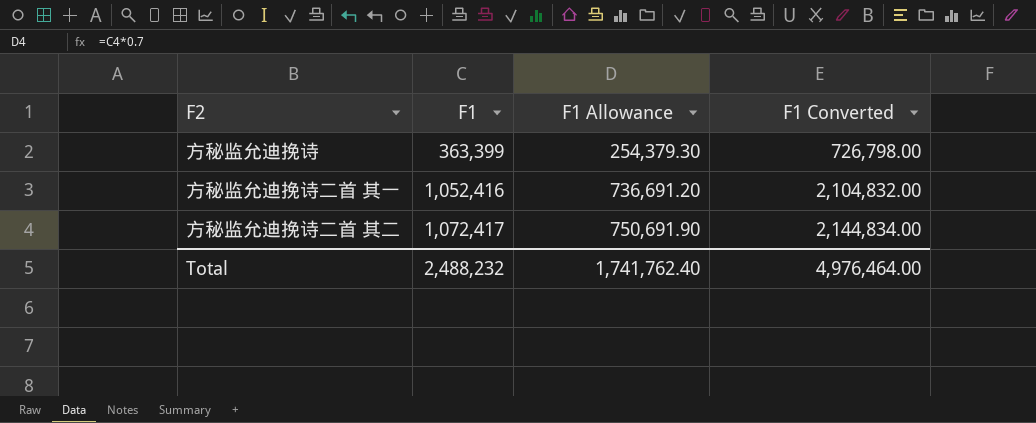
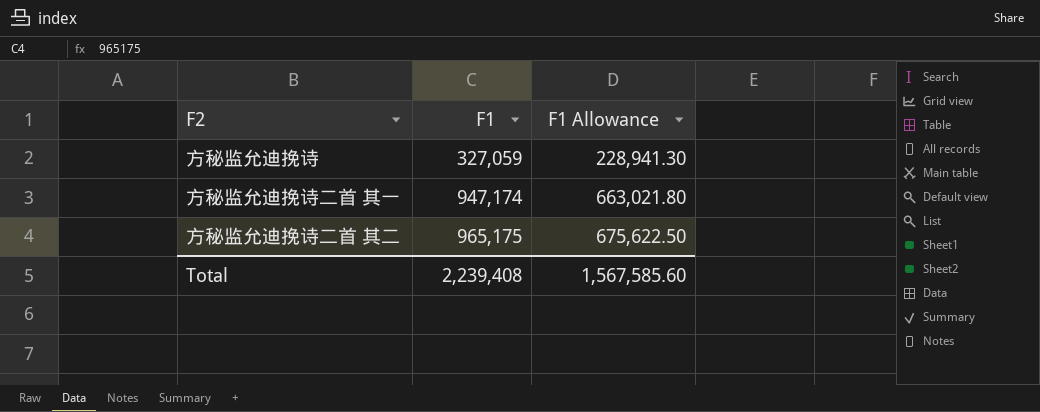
column F1 Converted | formula: [F1] * 2 -> none
方秘监允迪挽诗 | F1: 363,399 -> 327,059
方秘监允迪挽诗 | F1 Allowance: 254,379.30 -> 228,941.30
方秘监允迪挽诗二首 其一 | F1: 1,052,416 -> 947,174
方秘监允迪挽诗二首 其一 | F1 Allowance: 736,691.20 -> 663,021.80
方秘监允迪挽诗二首 其二 | F1: 1,072,417 -> 965,175
方秘监允迪挽诗二首 其二 | F1 Allowance: 750,691.90 -> 675,622.50
Total | F1: 2,488,232 -> 2,239,408
Total | F1 Allowance: 1,741,762.40 -> 1,567,585.60

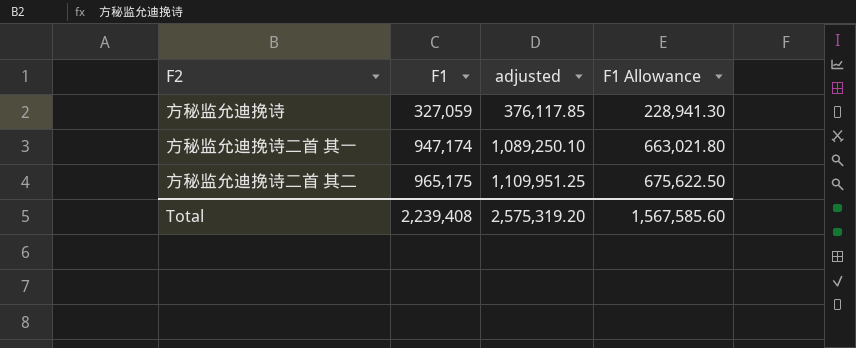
column adjusted | formula: none -> [F1] * 1.15

